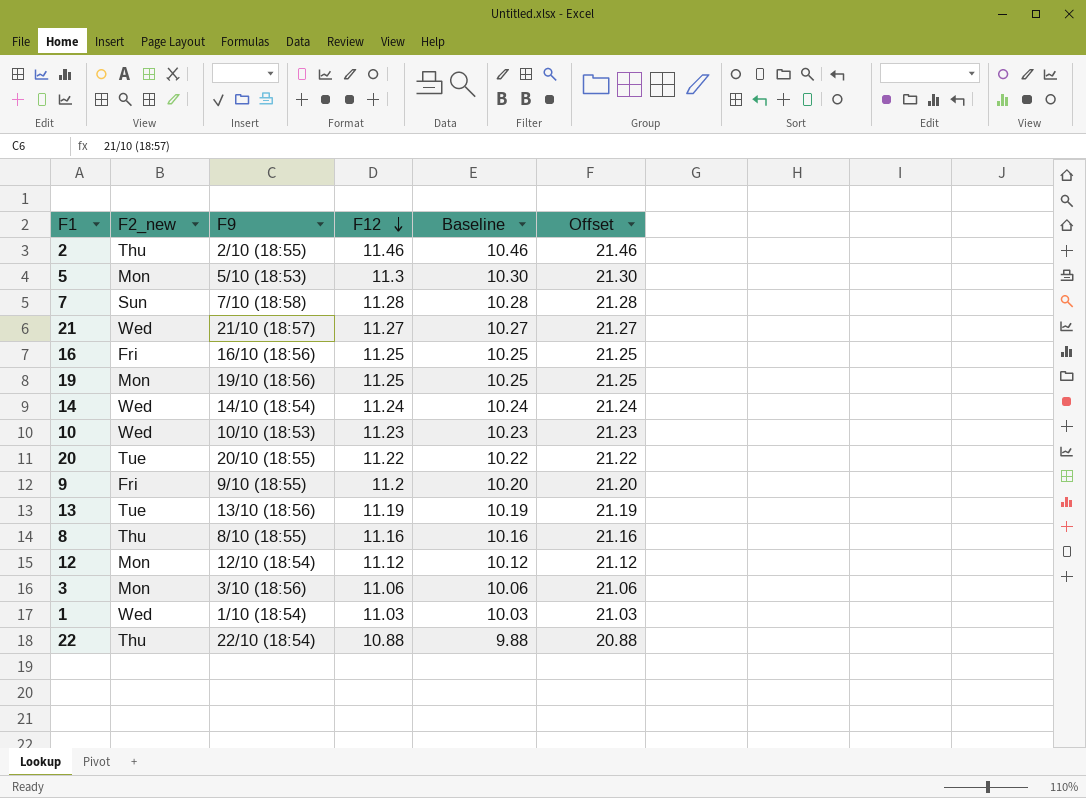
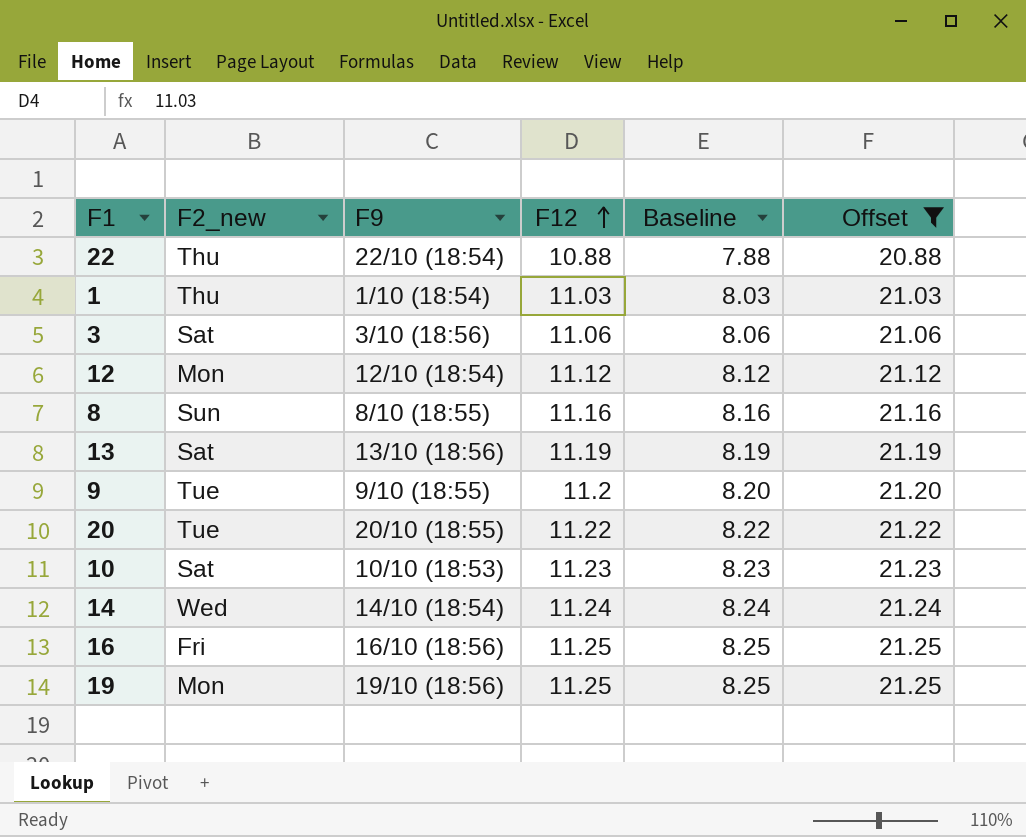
filter: none -> Offset <= 21.25
row order: F12 descending -> F12 ascending
column Baseline | formula: [F12] - 1 -> [F12] - 3
1 | F2_new: Wed -> Thu
3 | F2_new: Mon -> Sat
8 | F2_new: Thu -> Sun
13 | F2_new: Tue -> Sat
9 | F2_new: Fri -> Tue
10 | F2_new: Wed -> Sat

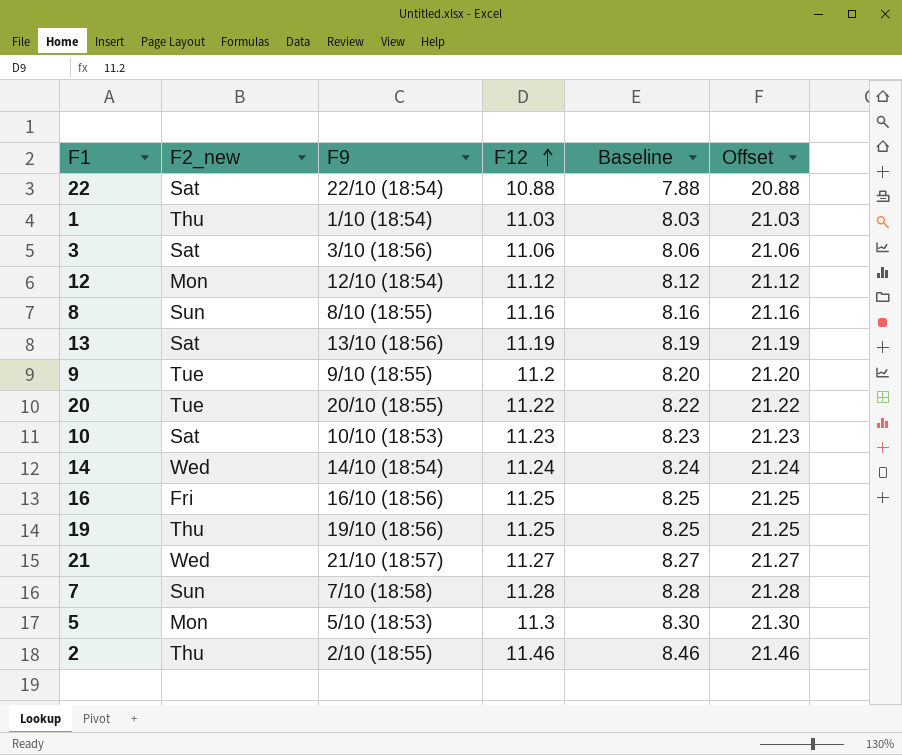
filter: Offset <= 21.25 -> none
22 | F2_new: Thu -> Sat
19 | F2_new: Mon -> Thu

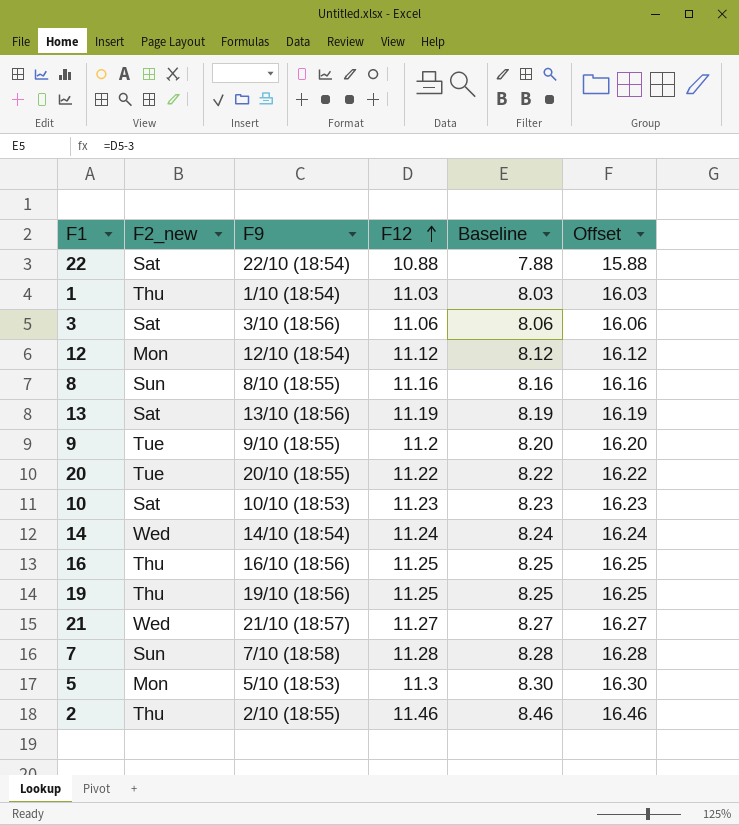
column Offset | formula: [F12] + 10 -> [F12] + 5
16 | F2_new: Fri -> Thu

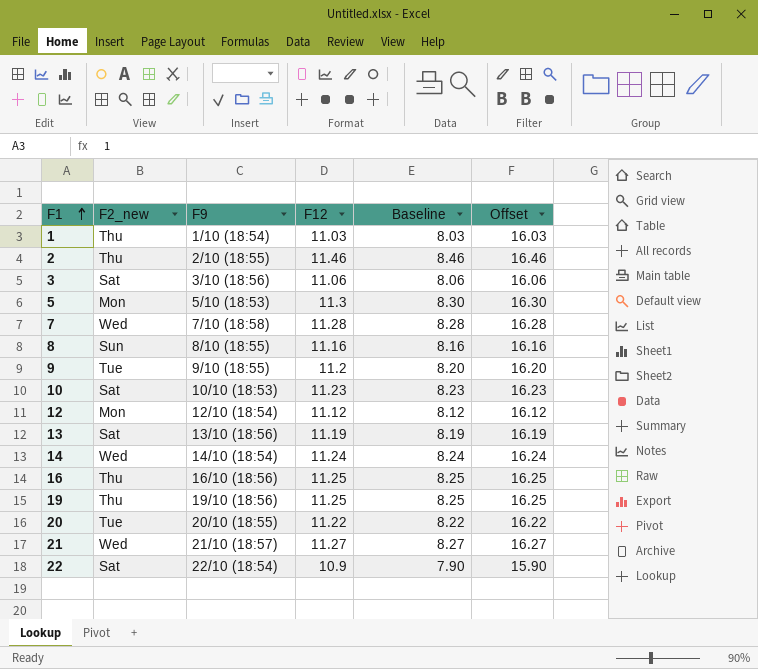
row order: F12 ascending -> F1 ascending
7 | F2_new: Sun -> Wed
22 | F12: 10.88 -> 10.9
22 | Baseline: 7.88 -> 7.90
22 | Offset: 15.88 -> 15.90

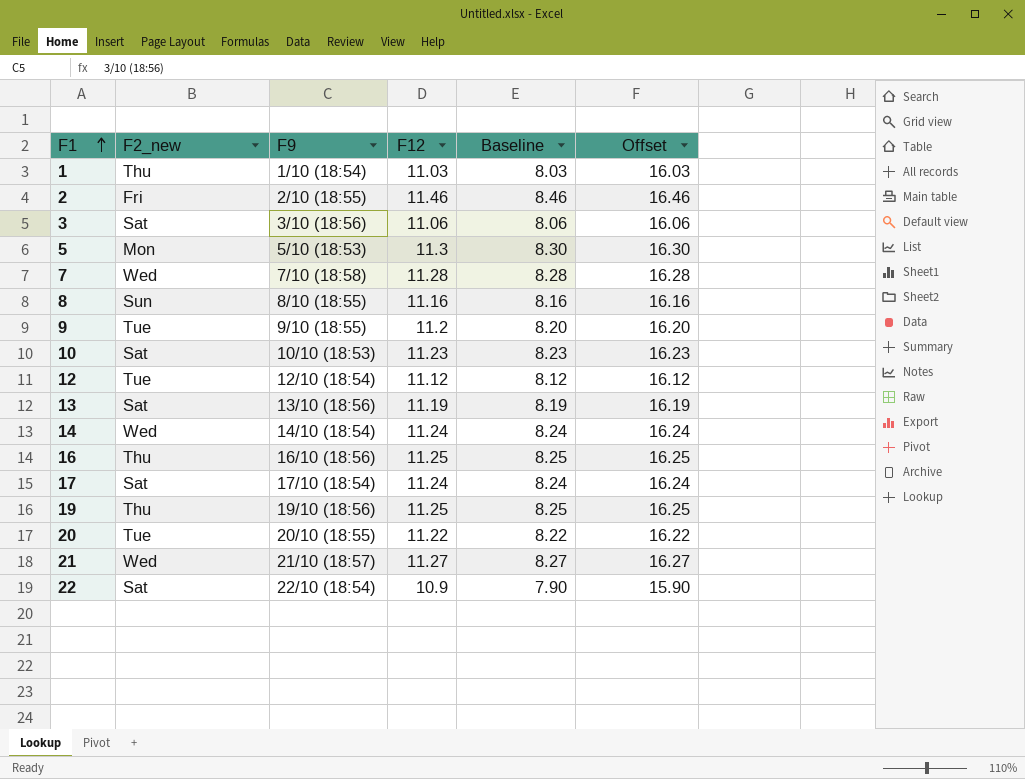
2 | F2_new: Thu -> Fri
12 | F2_new: Mon -> Tue
row 17: none -> Sat | 17/10 (18:54) | 11.24 | 8.24 | 16.24

